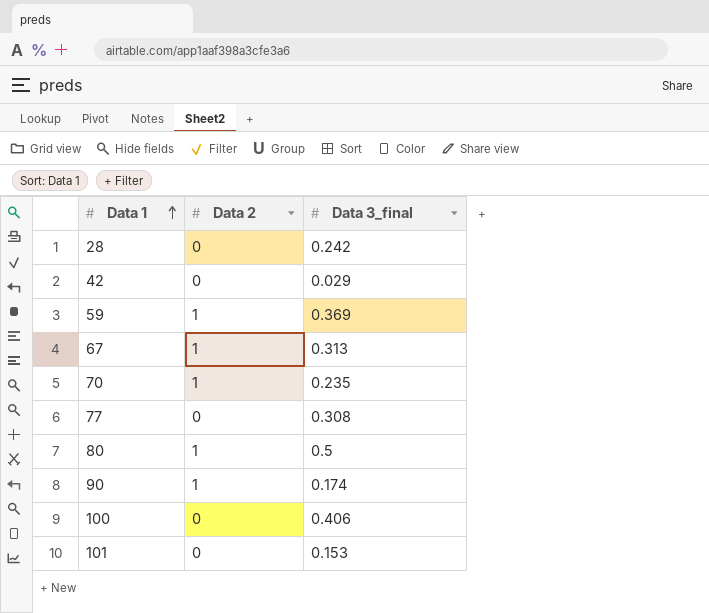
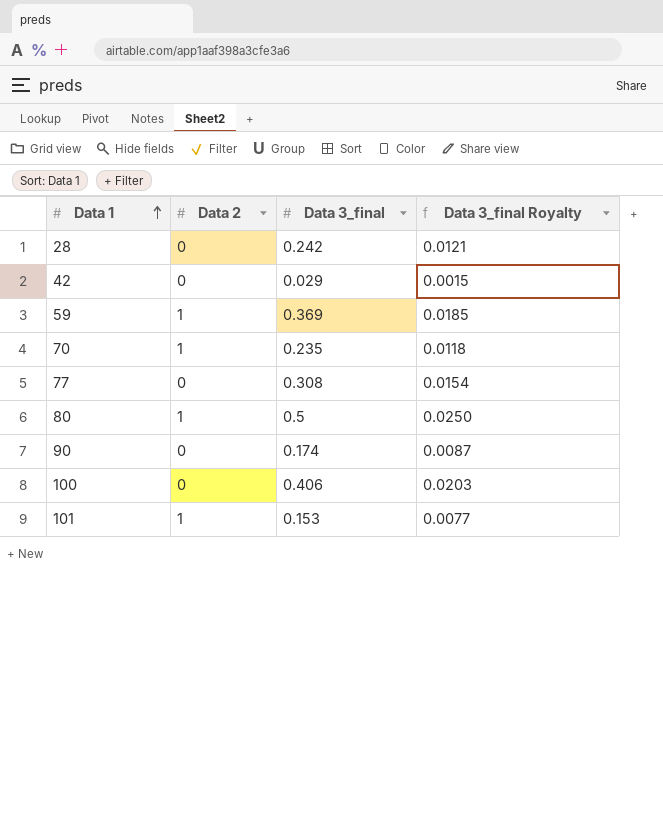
column Data 3_final Royalty | formula: none -> [Data 3_final] * 0.05
row 67: 1 | 0.313 -> none
90 | Data 2: 1 -> 0
101 | Data 2: 0 -> 1

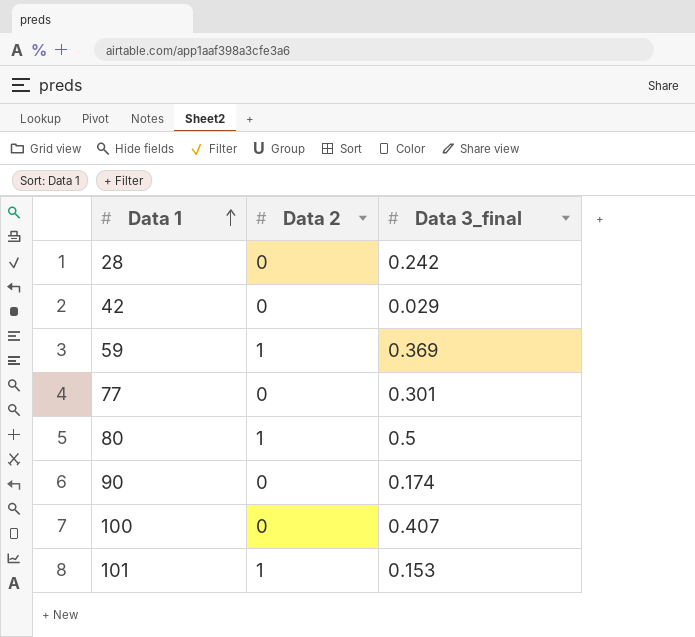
column Data 3_final Royalty | formula: [Data 3_final] * 0.05 -> none
row 70: 1 | 0.235 | 0.0118 -> none
77 | Data 3_final: 0.308 -> 0.301
100 | Data 3_final: 0.406 -> 0.407

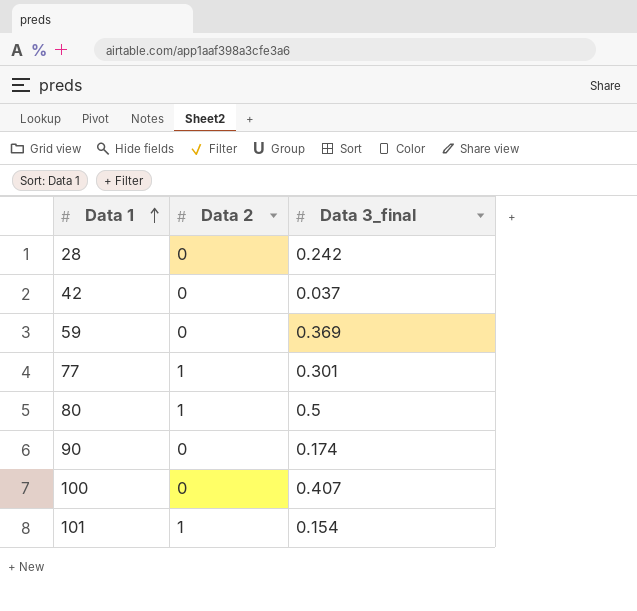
42 | Data 3_final: 0.029 -> 0.037
59 | Data 2: 1 -> 0
77 | Data 2: 0 -> 1
101 | Data 3_final: 0.153 -> 0.154

